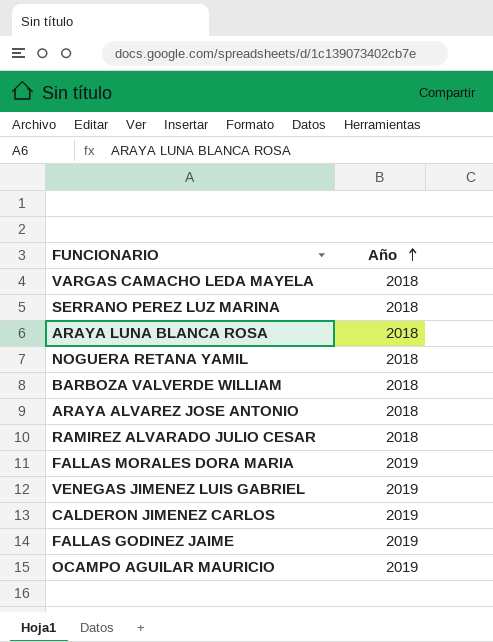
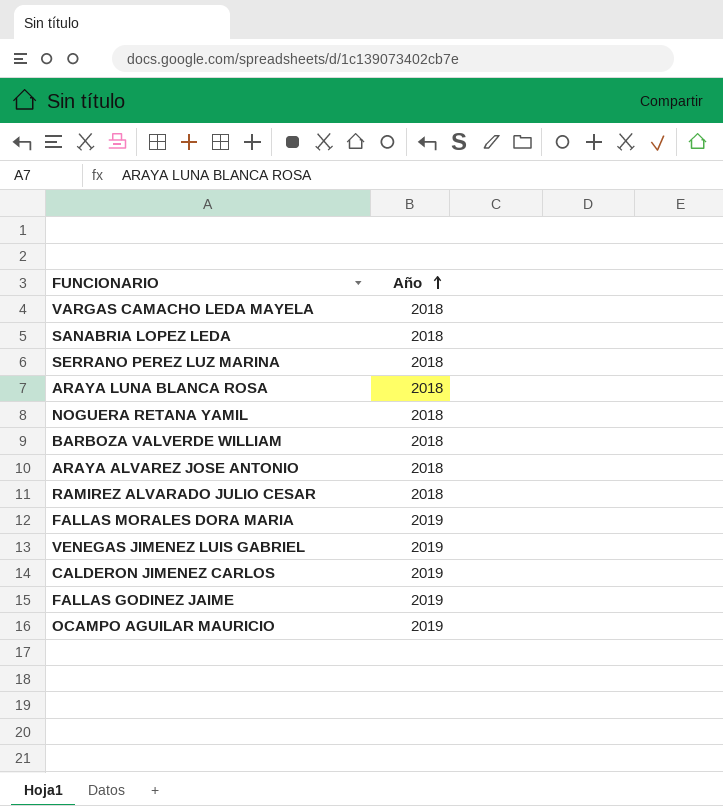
row SANABRIA LOPEZ LEDA: none -> 2018

